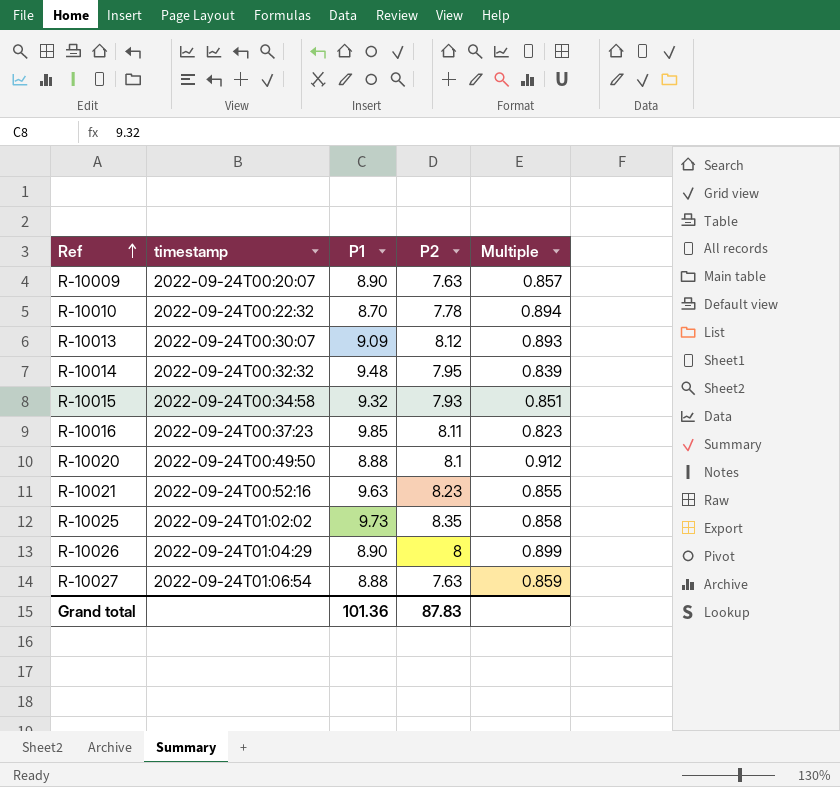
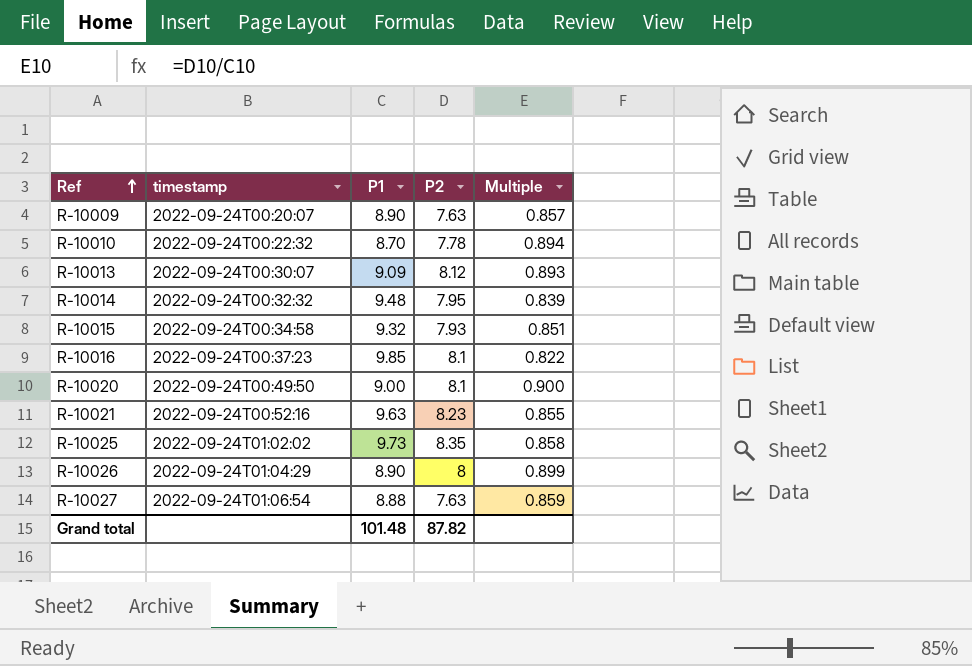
R-10016 | P2: 8.11 -> 8.1
R-10016 | Multiple: 0.823 -> 0.822
R-10020 | P1: 8.88 -> 9.00
R-10020 | Multiple: 0.912 -> 0.900
Grand total | P1: 101.36 -> 101.48
Grand total | P2: 87.83 -> 87.82

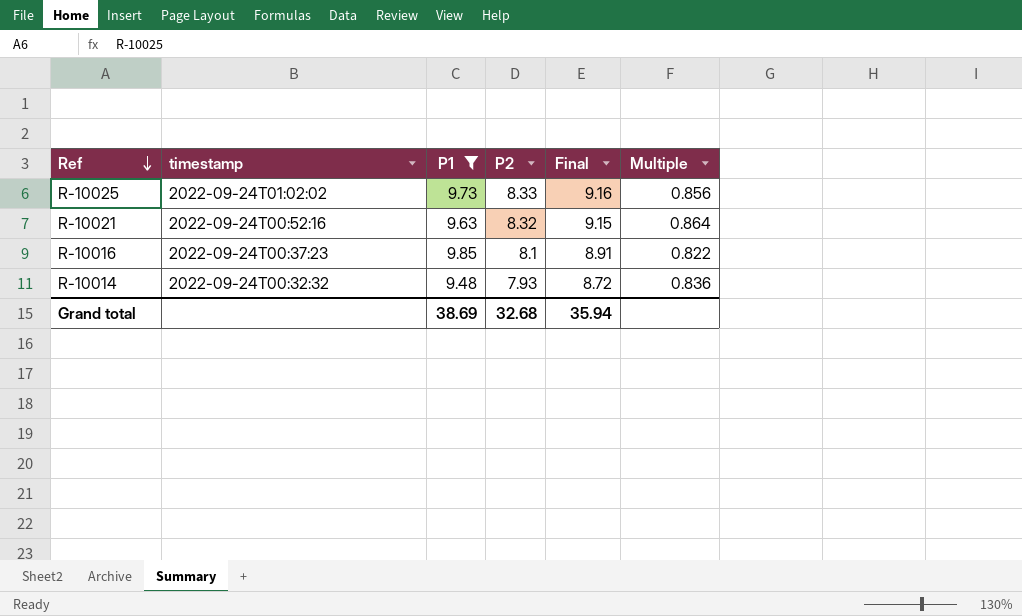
filter: none -> P1 >= 9.48
row order: Ref ascending -> Ref descending
column Final | formula: none -> [P2] * 1.1
R-10025 | P2: 8.35 -> 8.33
R-10025 | Multiple: 0.858 -> 0.856
R-10021 | P2: 8.23 -> 8.32
R-10021 | Multiple: 0.855 -> 0.864
R-10014 | P2: 7.95 -> 7.93
R-10014 | Multiple: 0.839 -> 0.836
Grand total | P1: 101.48 -> 38.69
Grand total | P2: 87.82 -> 32.68

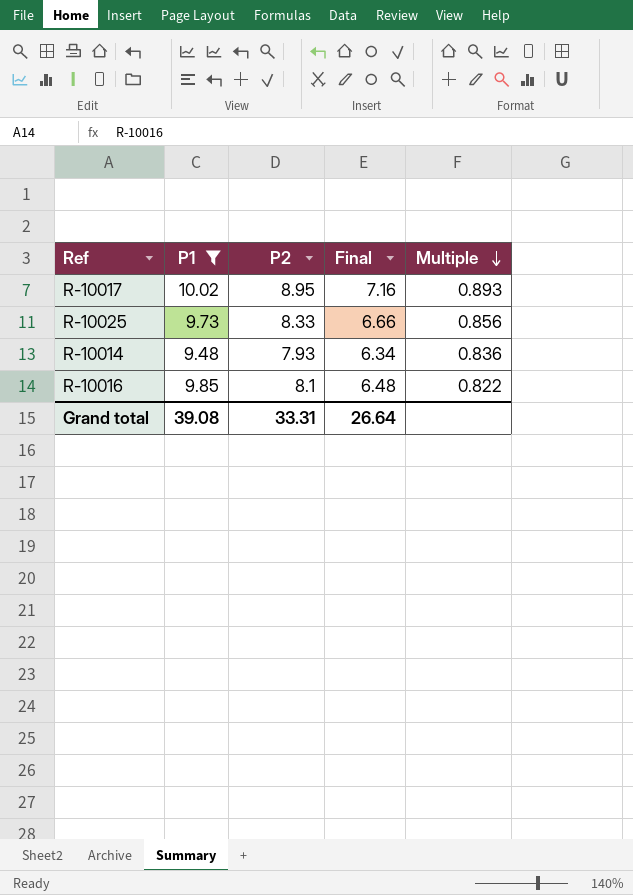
row order: Ref descending -> Multiple descending
column timestamp | position: 2 -> none
column Final | formula: [P2] * 1.1 -> [P2] * 0.8
row R-10021: 2022-09-24T00:52:16 | 9.63 | 8.32 | 9.15 | 0.864 -> none
row R-10017: none -> 10.02 | 8.95 | 7.16 | 0.893
Grand total | P1: 38.69 -> 39.08
Grand total | P2: 32.68 -> 33.31
Grand total | Final: 35.94 -> 26.64

